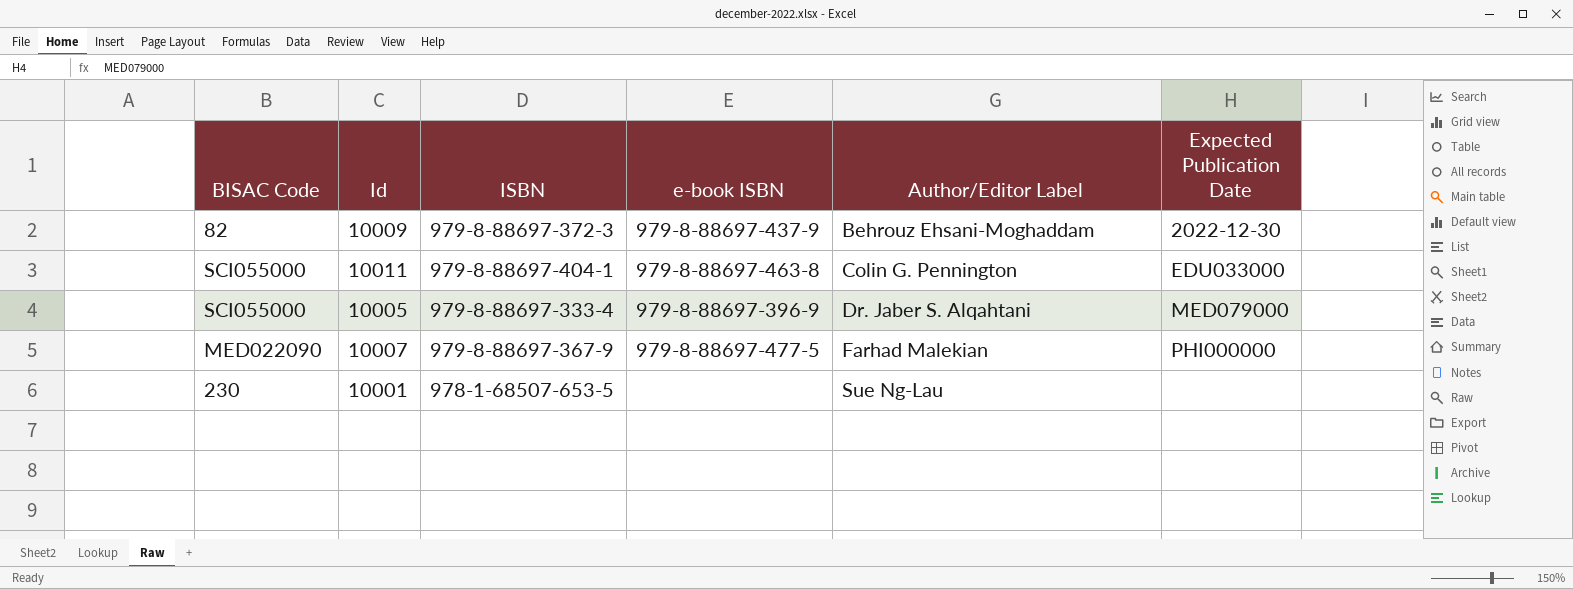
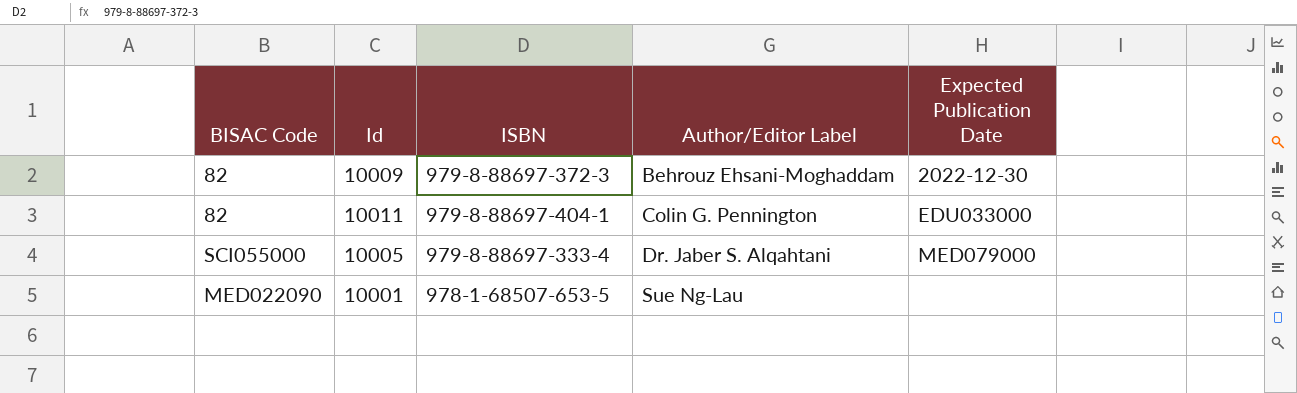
column e-book ISBN | position: 4 -> none
row 10007: MED022090 | 979-8-88697-367-9 | 979-8-88697-477-5 | Farhad Malekian | PHI000000 -> none
10011 | BISAC Code: SCI055000 -> 82
10001 | BISAC Code: 230 -> MED022090

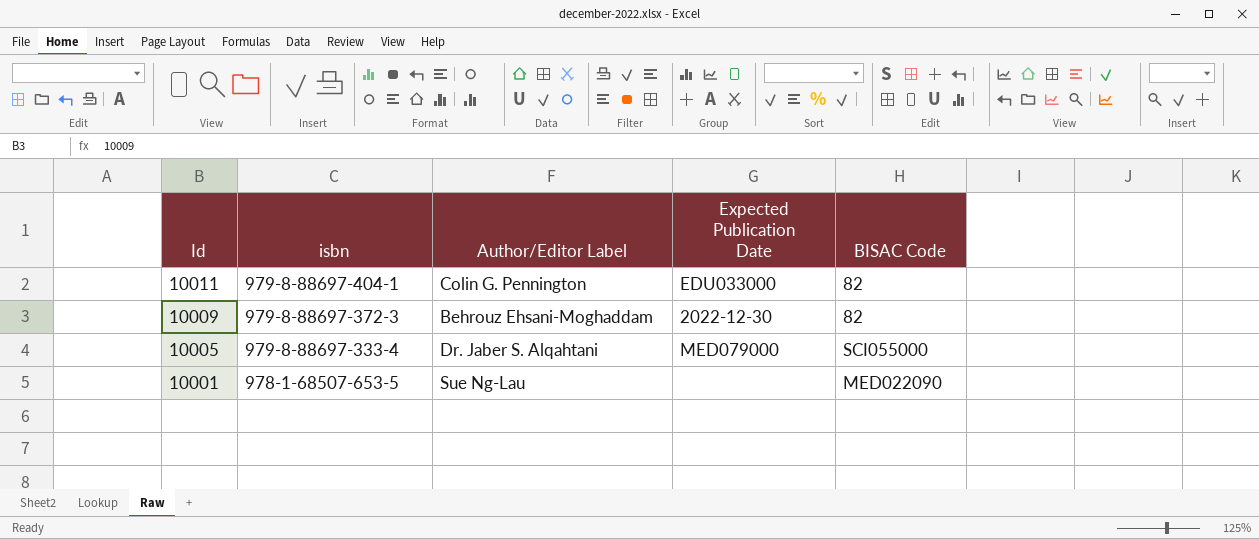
row order: Author/Editor Label ascending -> Id descending
column name: ISBN -> isbn
column BISAC Code | position: 1 -> 5

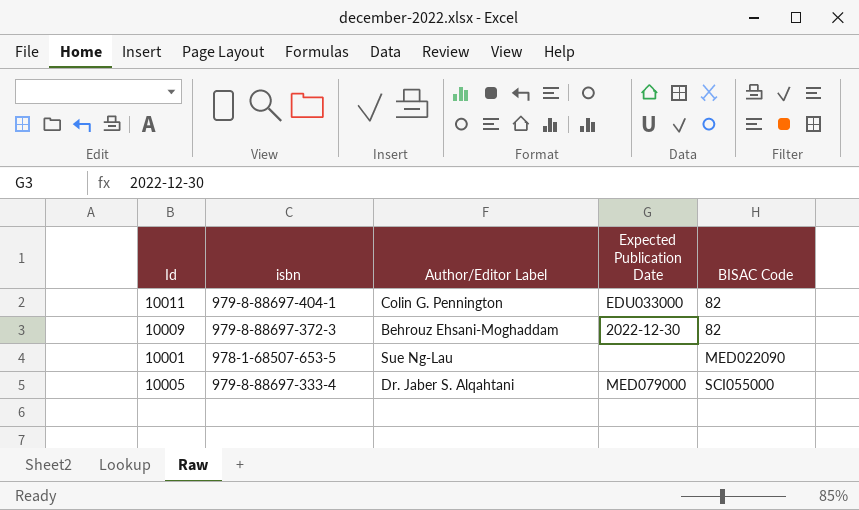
row order: Id descending -> BISAC Code ascending

